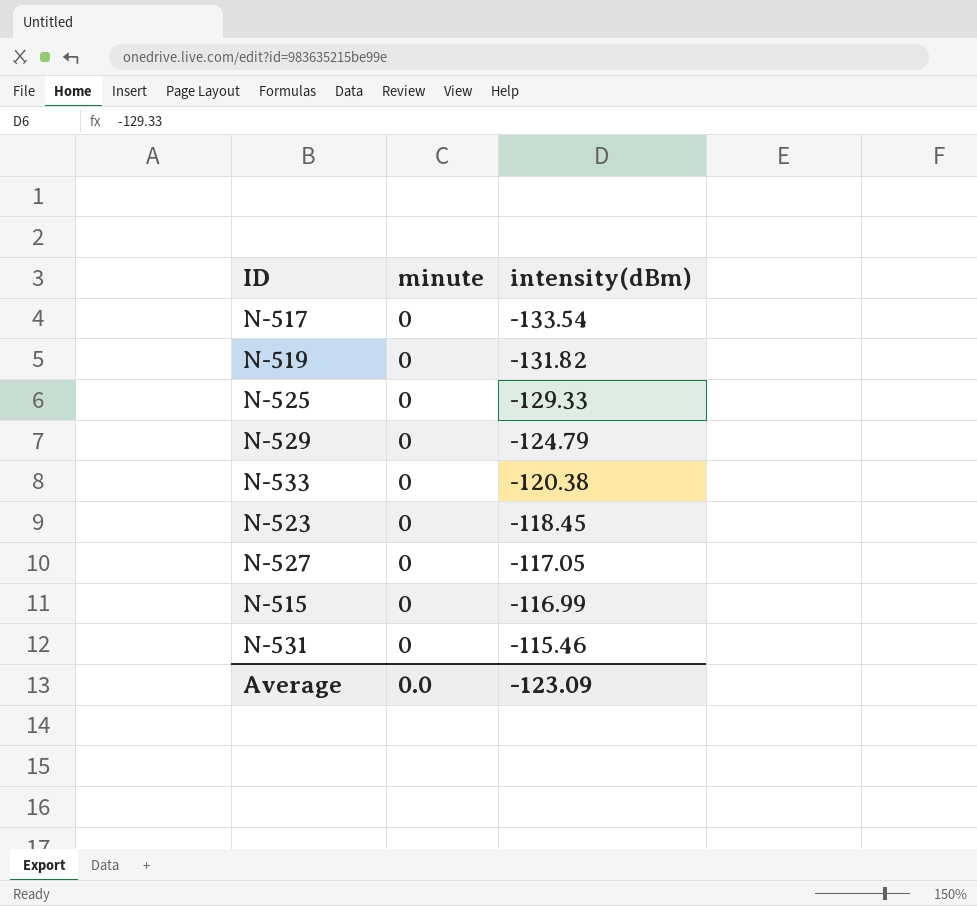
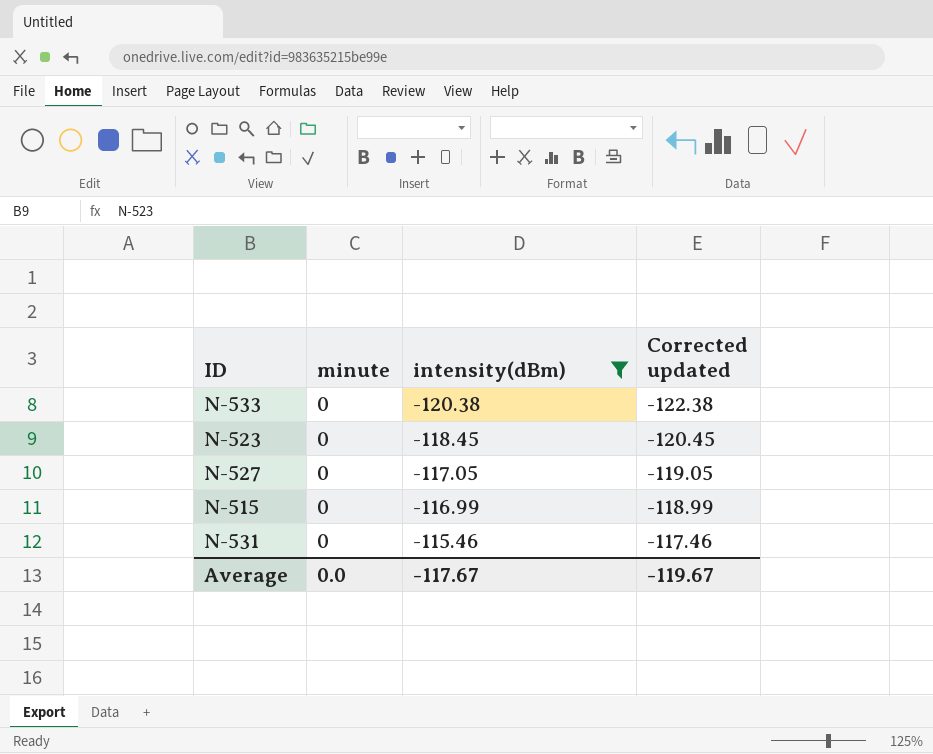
filter: none -> intensity(dBm) >= -120.38
column Corrected updated | formula: none -> [intensity(dBm)] - 2
Average | intensity(dBm): -123.09 -> -117.67

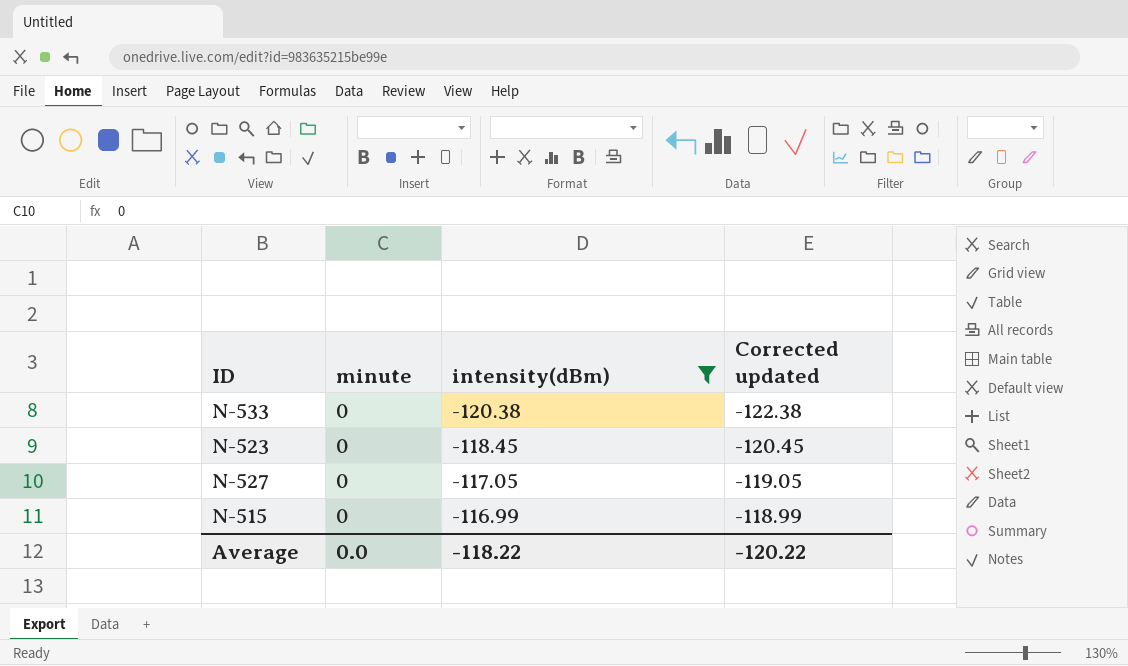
row N-531: 0 | -115.46 | -117.46 -> none
Average | intensity(dBm): -117.67 -> -118.22
Average | Corrected updated: -119.67 -> -120.22

